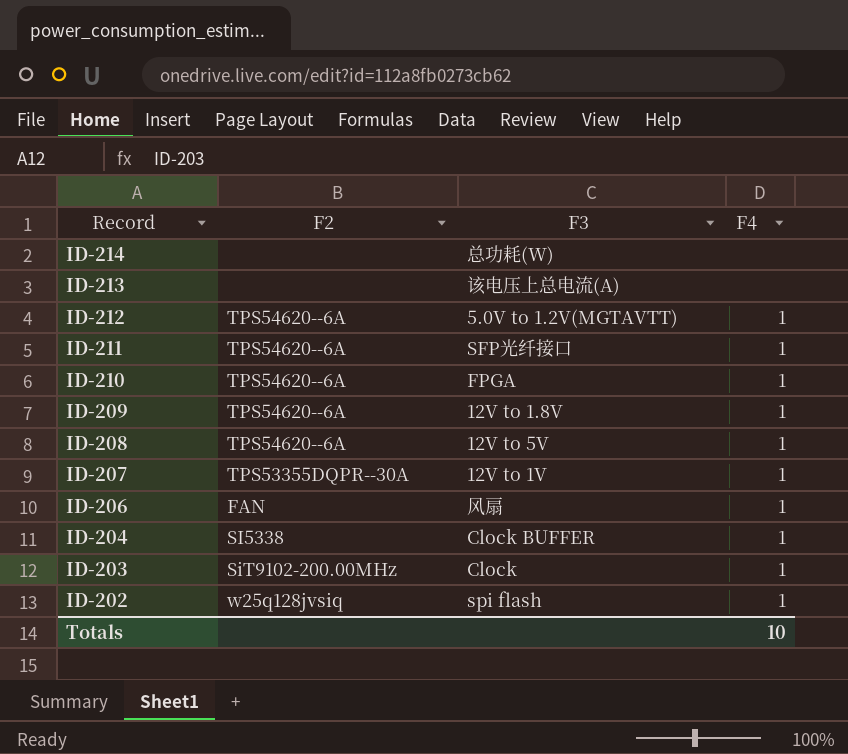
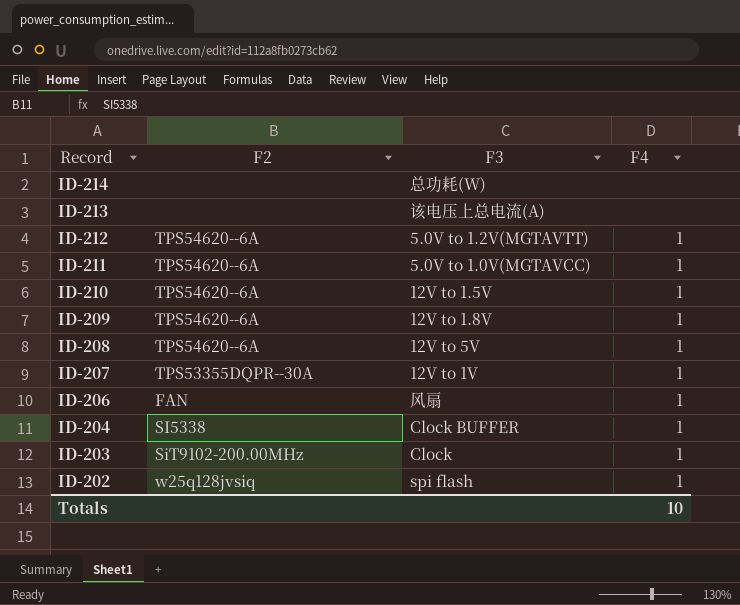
ID-211 | F3: SFP光纤接口 -> 5.0V to 1.0V(MGTAVCC)
ID-210 | F3: FPGA -> 12V to 1.5V

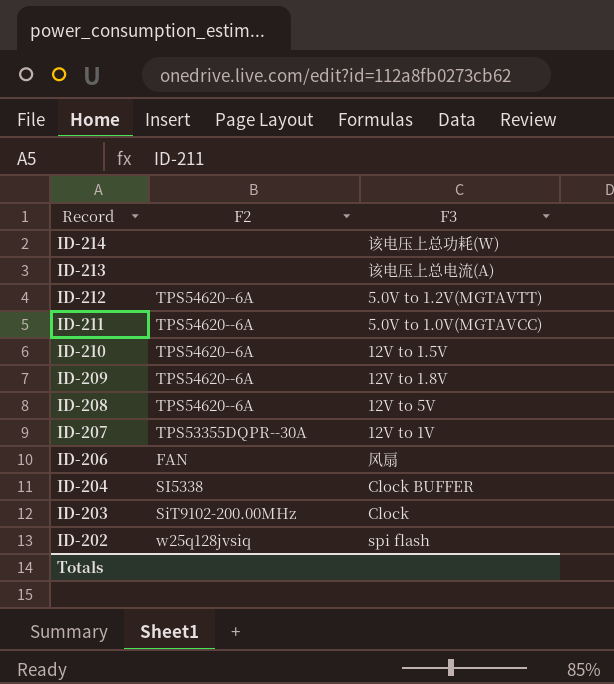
column F4 | position: 4 -> none
ID-214 | F3: 总功耗(W) -> 该电压上总功耗(W)

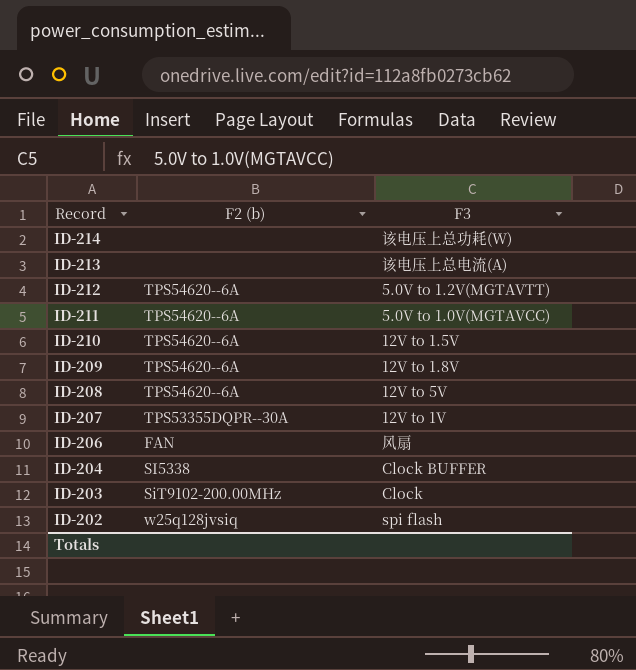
column name: F2 -> F2 (b)

